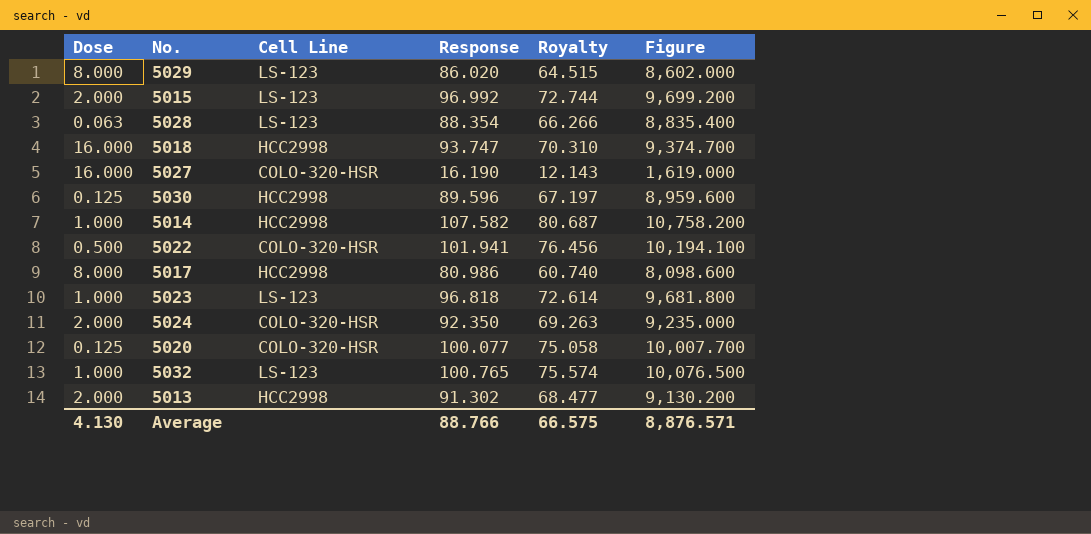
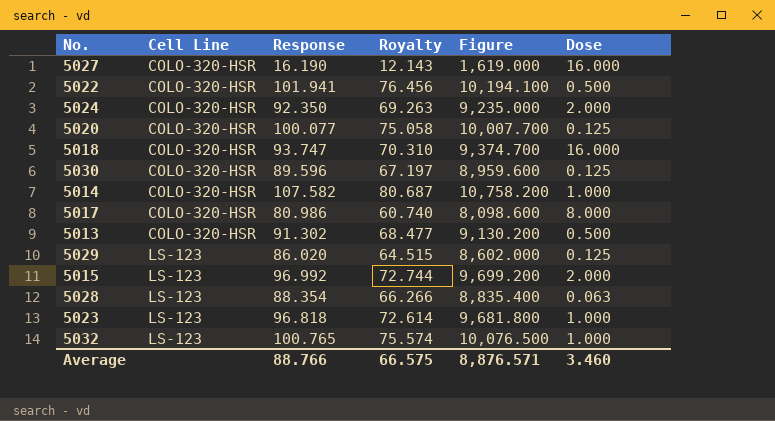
row order: none -> Cell Line ascending
column Dose | position: 1 -> 6
5018 | Cell Line: HCC2998 -> COLO-320-HSR
5030 | Cell Line: HCC2998 -> COLO-320-HSR
5014 | Cell Line: HCC2998 -> COLO-320-HSR
5017 | Cell Line: HCC2998 -> COLO-320-HSR
5013 | Cell Line: HCC2998 -> COLO-320-HSR
5013 | Dose: 2.000 -> 0.500
5029 | Dose: 8.000 -> 0.125
Average | Dose: 4.130 -> 3.460

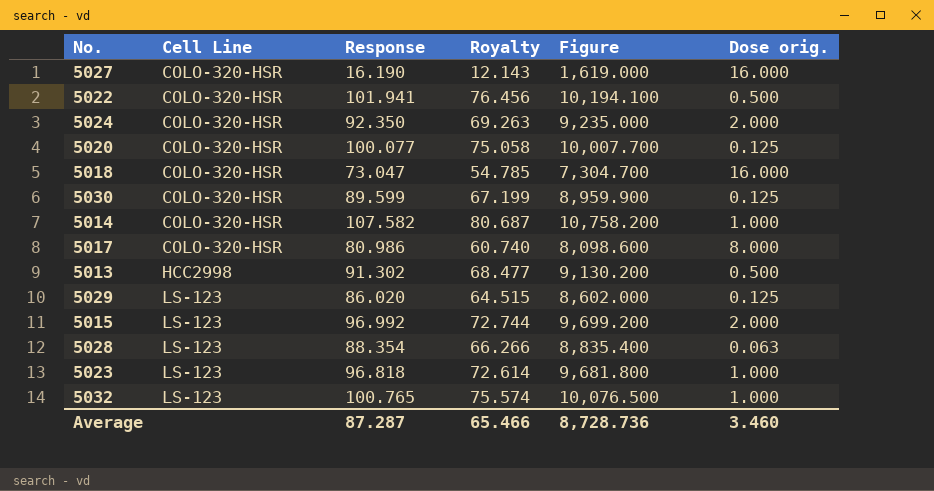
column name: Dose -> Dose orig.
5018 | Response: 93.747 -> 73.047
5018 | Royalty: 70.310 -> 54.785
5018 | Figure: 9,374.700 -> 7,304.700
5030 | Response: 89.596 -> 89.599
5030 | Royalty: 67.197 -> 67.199
5030 | Figure: 8,959.600 -> 8,959.900
5013 | Cell Line: COLO-320-HSR -> HCC2998
Average | Response: 88.766 -> 87.287
Average | Royalty: 66.575 -> 65.466
Average | Figure: 8,876.571 -> 8,728.736

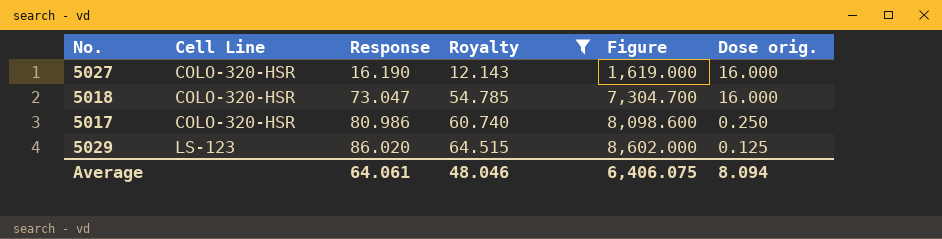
filter: none -> Royalty <= 64.515
5017 | Dose orig.: 8.000 -> 0.250
Average | Response: 87.287 -> 64.061
Average | Royalty: 65.466 -> 48.046
Average | Figure: 8,728.736 -> 6,406.075
Average | Dose orig.: 3.460 -> 8.094

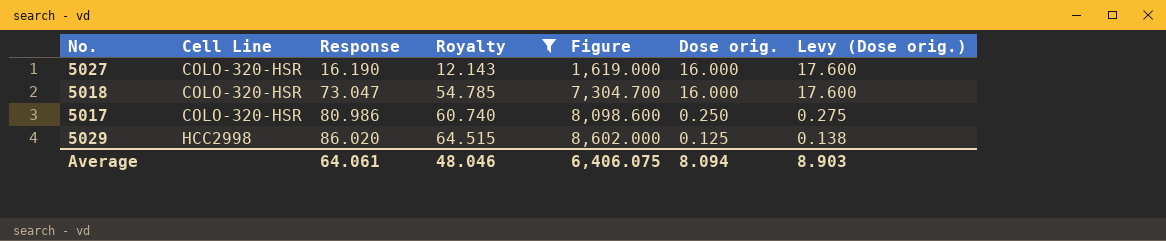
column Levy (Dose orig.) | formula: none -> [Dose orig.] * 1.1
5029 | Cell Line: LS-123 -> HCC2998

